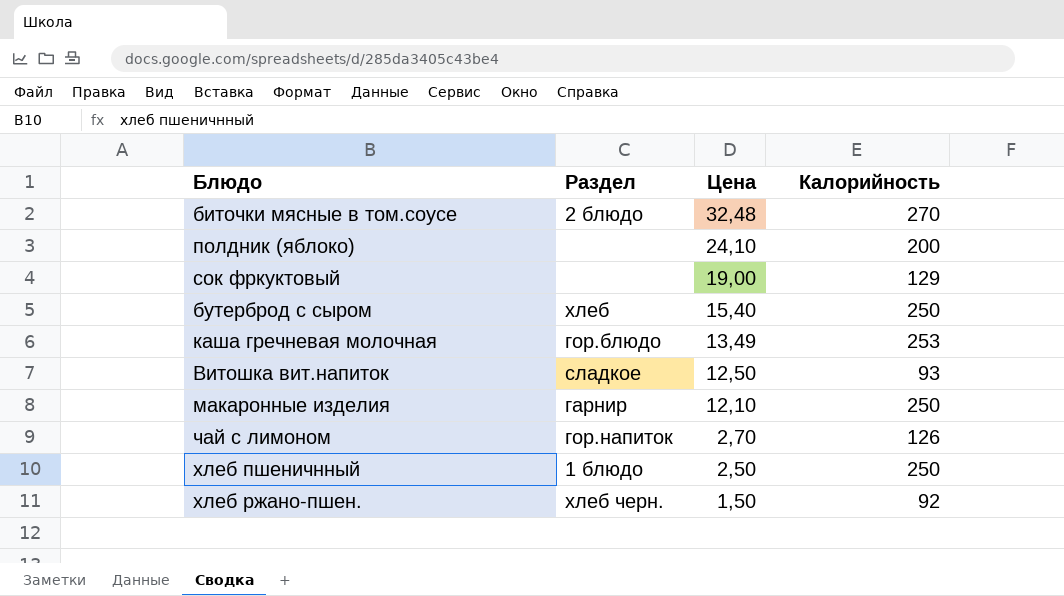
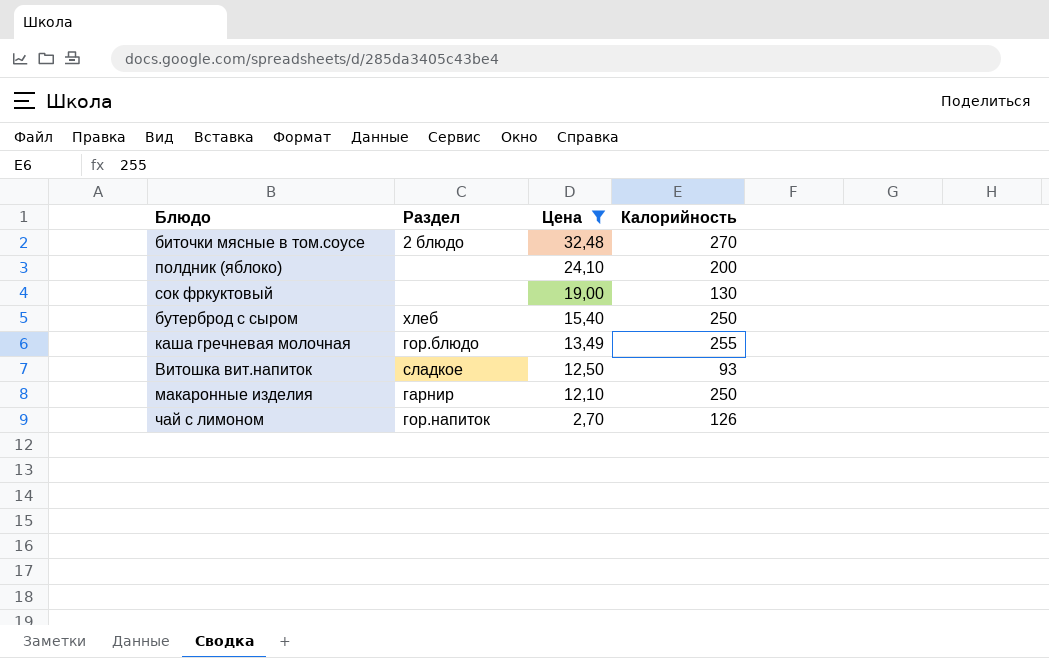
filter: none -> Цена >= 2,70
сок фркуктовый | Калорийность: 129 -> 130
каша гречневая молочная | Калорийность: 253 -> 255

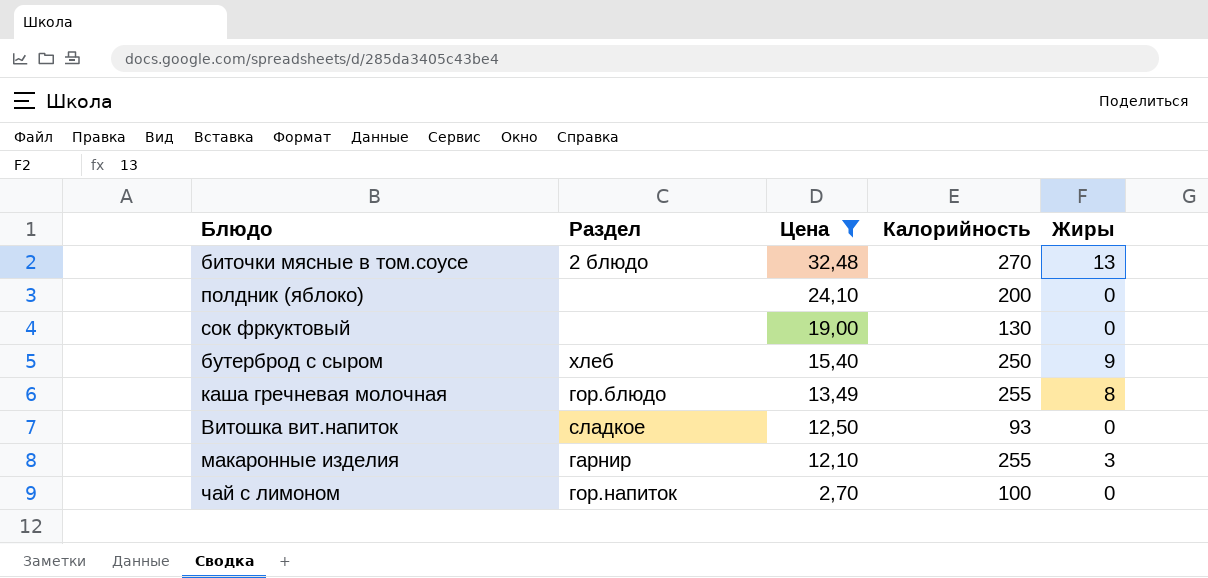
column Жиры | position: none -> 5
макаронные изделия | Калорийность: 250 -> 255
чай с лимоном | Калорийность: 126 -> 100

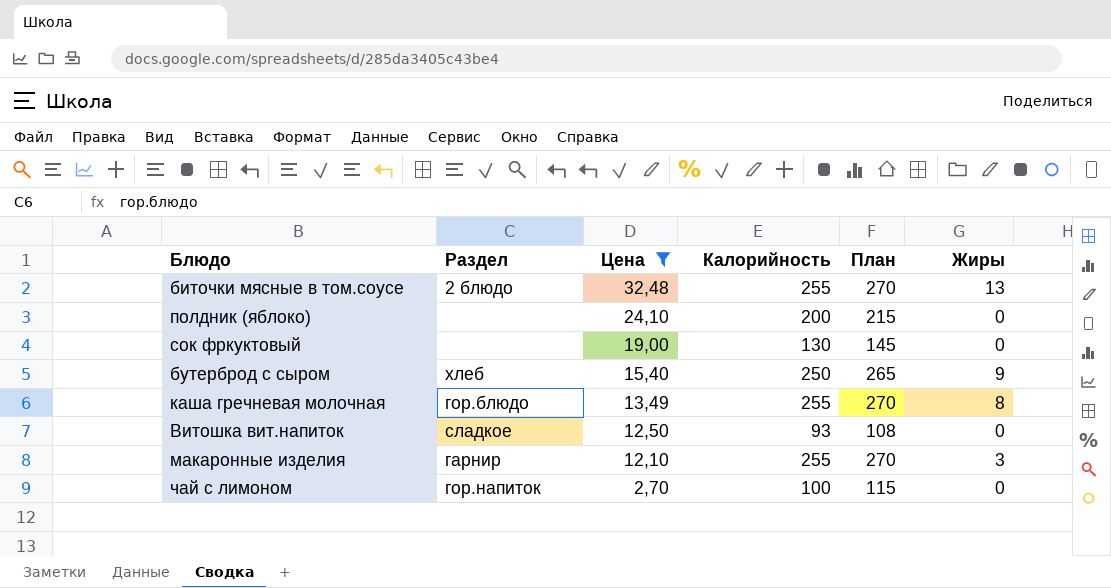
column План | formula: none -> [Калорийность] + 15
биточки мясные в том.соусе | Калорийность: 270 -> 255

